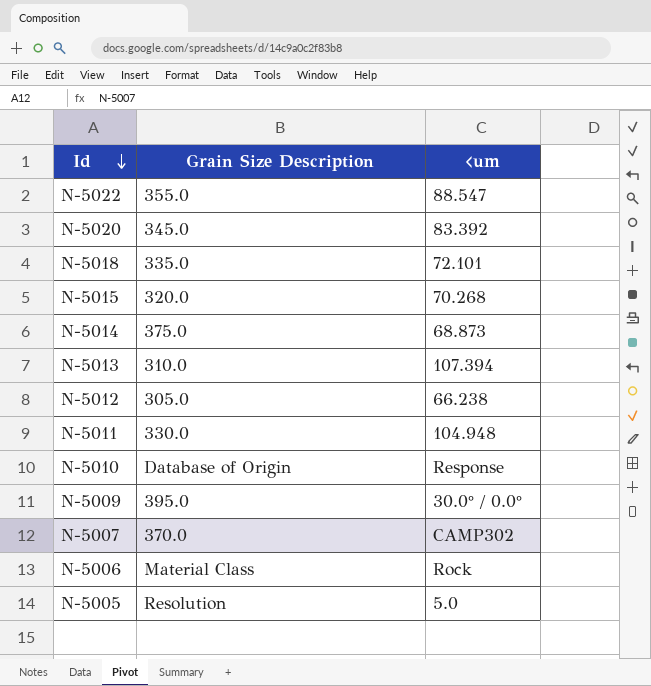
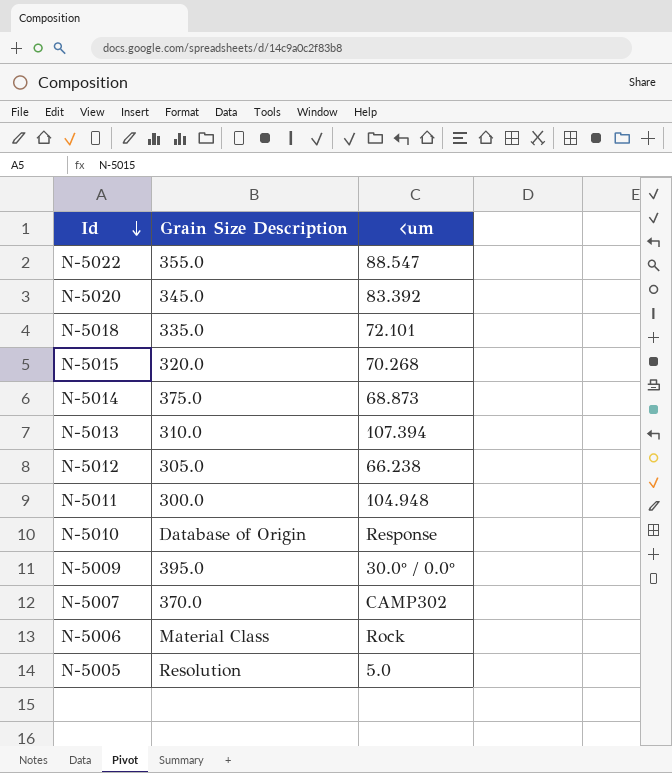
N-5011 | Grain Size Description: 330.0 -> 300.0

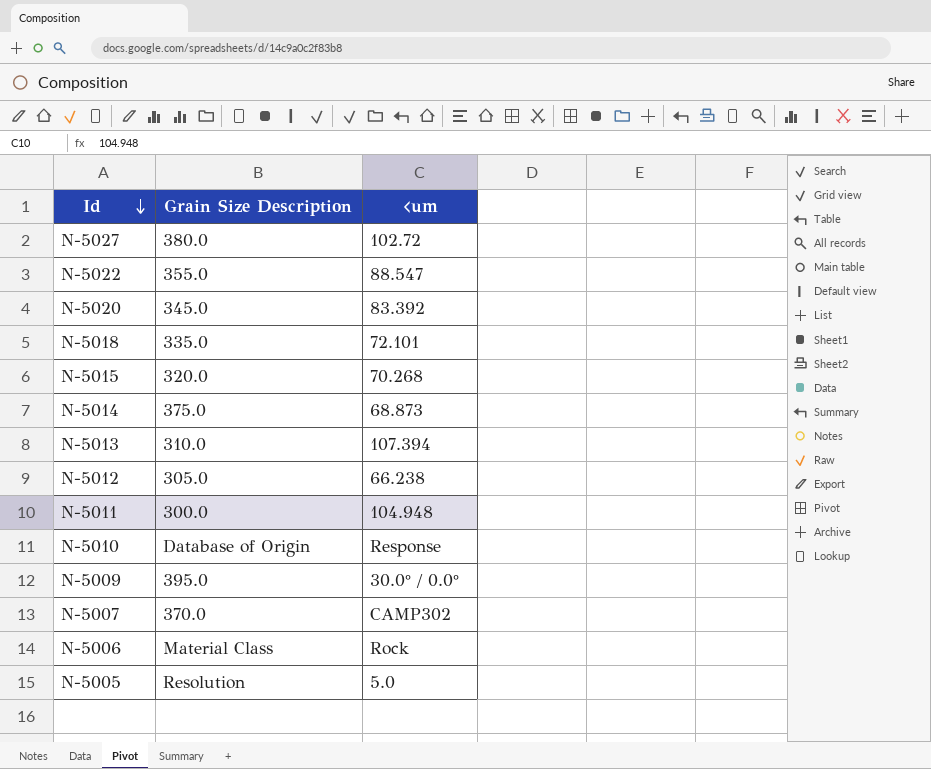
row N-5027: none -> 380.0 | 102.72

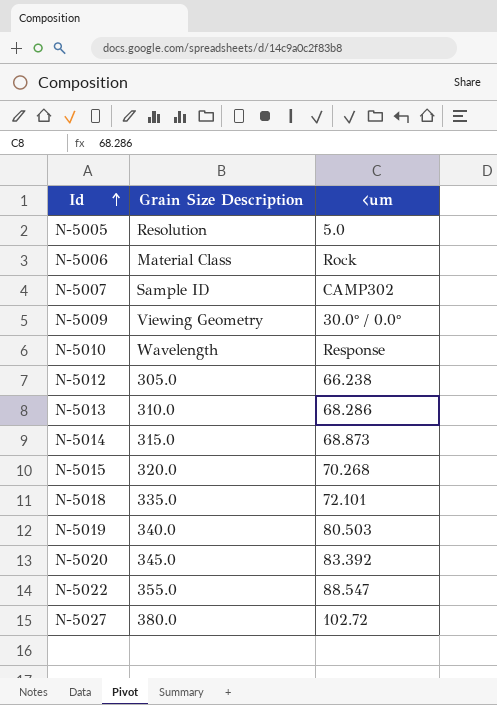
row order: Id descending -> Id ascending
row N-5011: 300.0 | 104.948 -> none
N-5007 | Grain Size Description: 370.0 -> Sample ID
N-5009 | Grain Size Description: 395.0 -> Viewing Geometry
N-5010 | Grain Size Description: Database of Origin -> Wavelength
N-5013 | <um: 107.394 -> 68.286
N-5014 | Grain Size Description: 375.0 -> 315.0
row N-5019: none -> 340.0 | 80.503

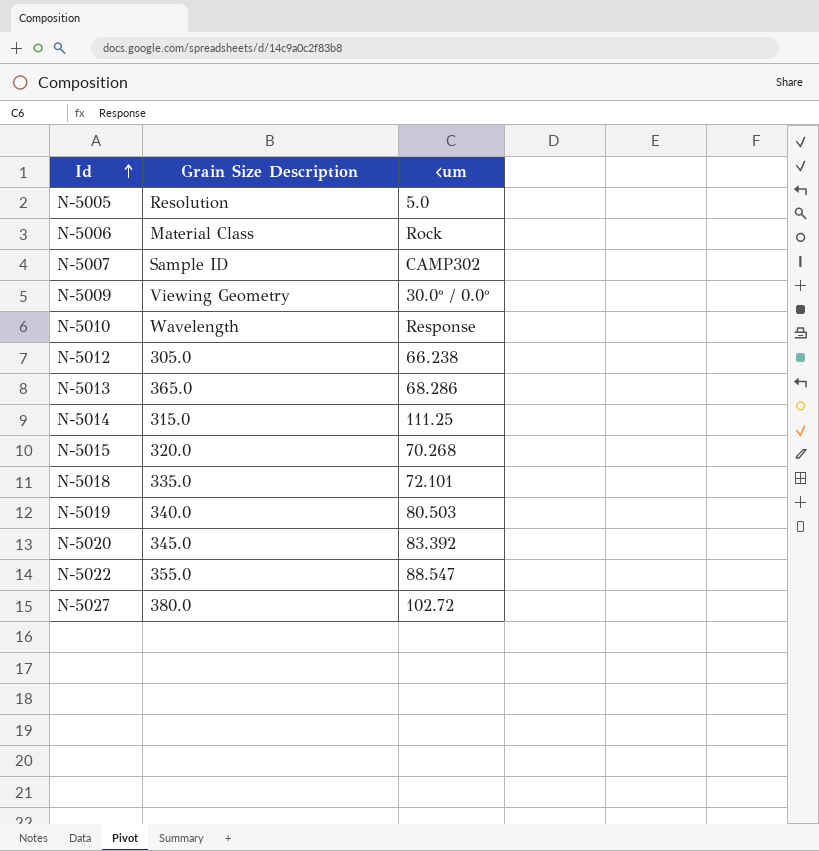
N-5013 | Grain Size Description: 310.0 -> 365.0
N-5014 | <um: 68.873 -> 111.25

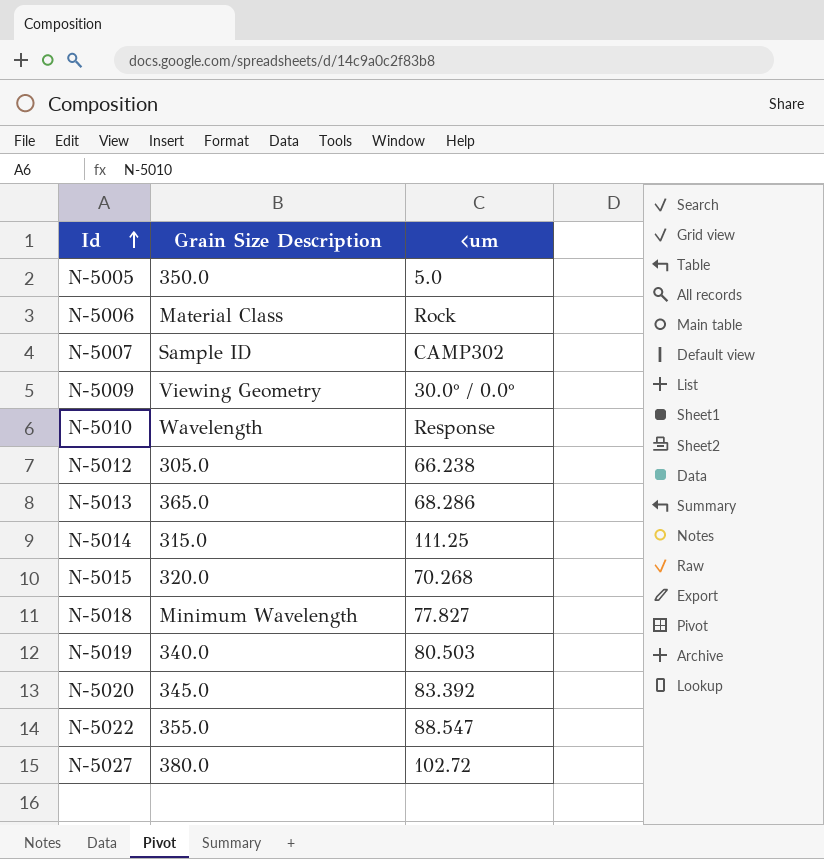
N-5005 | Grain Size Description: Resolution -> 350.0
N-5018 | Grain Size Description: 335.0 -> Minimum Wavelength
N-5018 | <um: 72.101 -> 77.827

